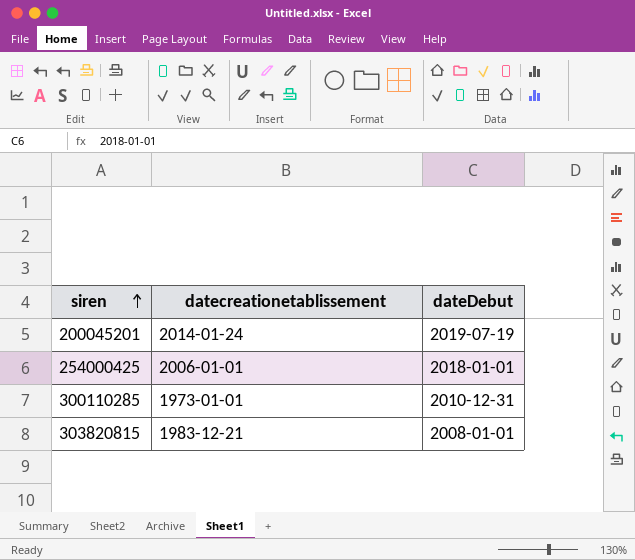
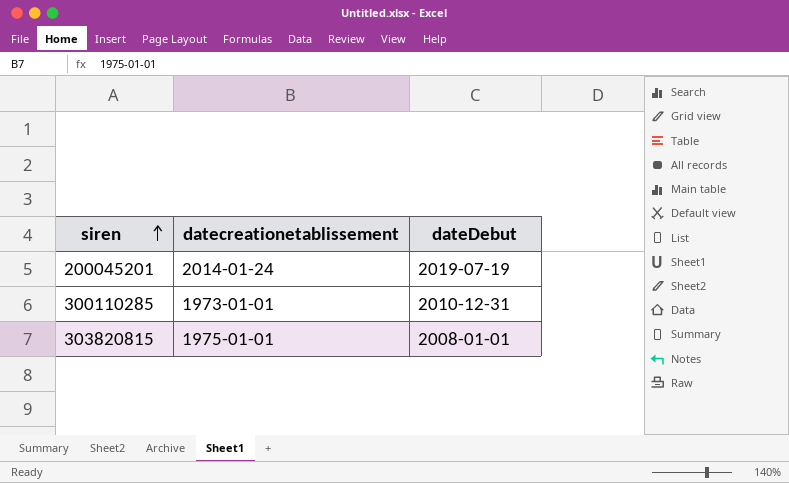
row 254000425: 2006-01-01 | 2018-01-01 -> none
303820815 | datecreationetablissement: 1983-12-21 -> 1975-01-01

